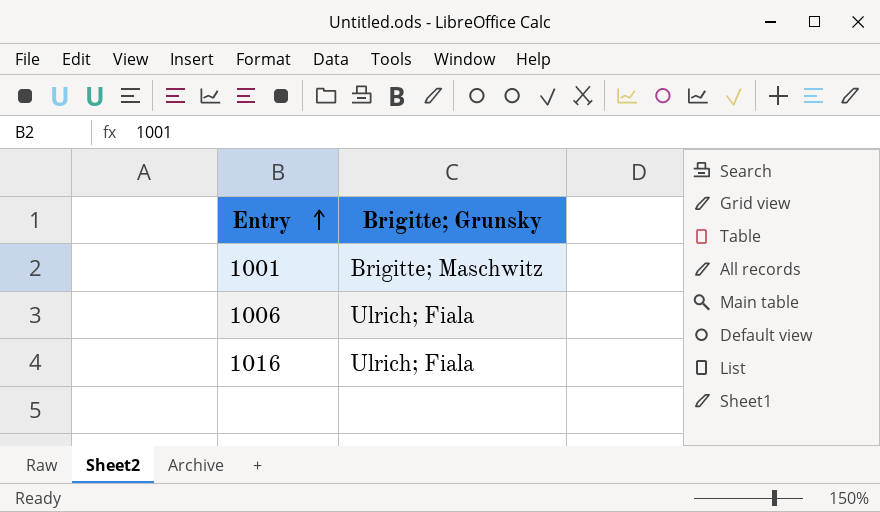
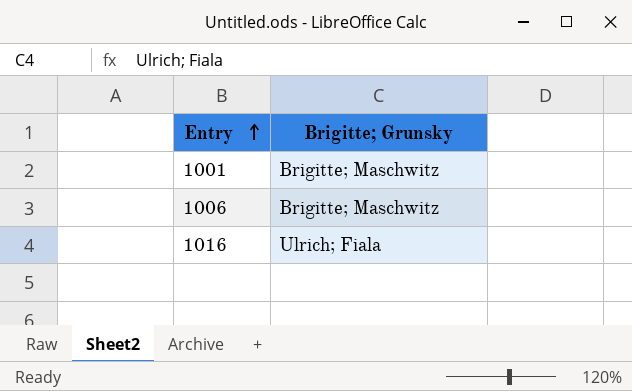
1006 | Brigitte; Grunsky: Ulrich; Fiala -> Brigitte; Maschwitz

